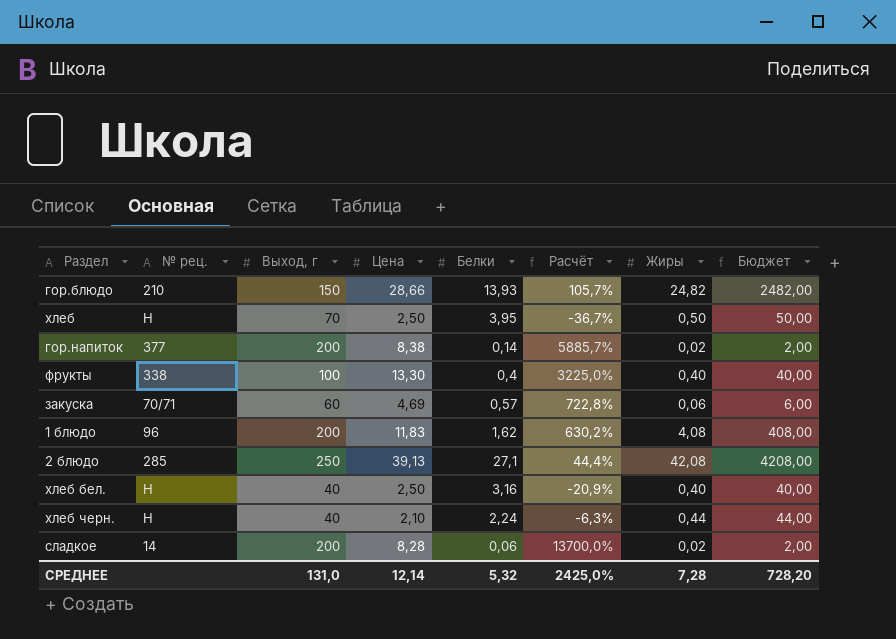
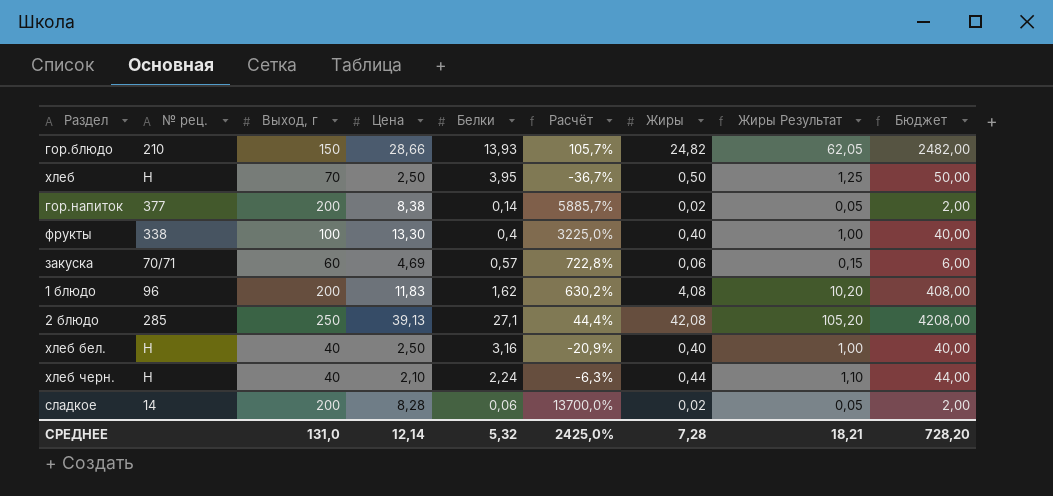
column Жиры Результат | formula: none -> [Жиры] * 2,5

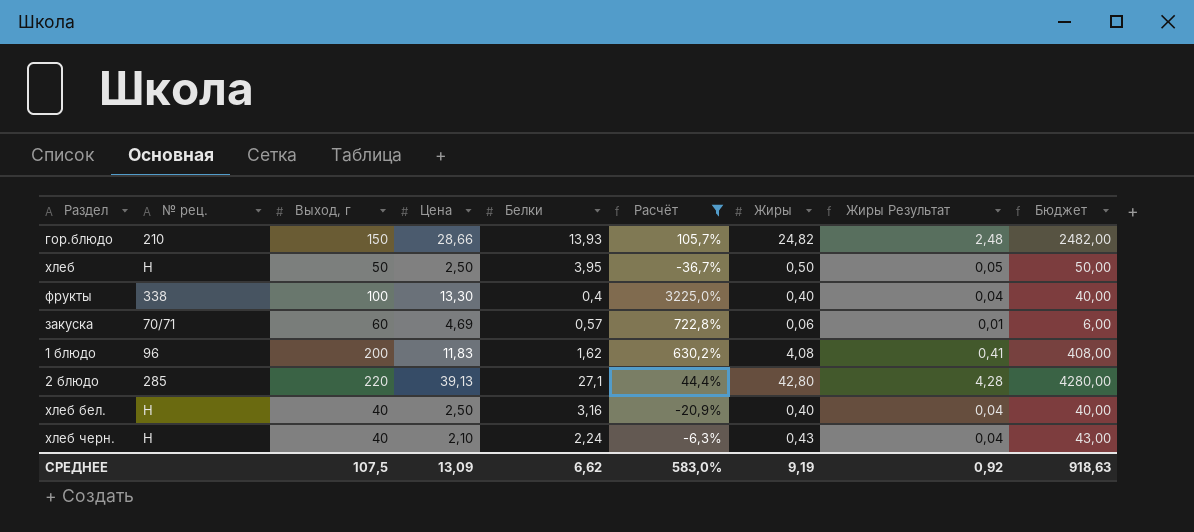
filter: none -> Расчёт <= 3225,0%
column Жиры Результат | formula: [Жиры] * 2,5 -> [Жиры] * 0,1
хлеб | Выход, г: 70 -> 50
2 блюдо | Выход, г: 250 -> 220
2 блюдо | Жиры: 42,08 -> 42,80
2 блюдо | Бюджет: 4208,00 -> 4280,00
хлеб черн. | Жиры: 0,44 -> 0,43
хлеб черн. | Бюджет: 44,00 -> 43,00
СРЕДНЕЕ | Выход, г: 131,0 -> 107,5
СРЕДНЕЕ | Цена: 12,14 -> 13,09
СРЕДНЕЕ | Белки: 5,32 -> 6,62
СРЕДНЕЕ | Расчёт: 2425,0% -> 583,0%
СРЕДНЕЕ | Жиры: 7,28 -> 9,19
СРЕДНЕЕ | Жиры Результат: 18,21 -> 0,92
СРЕДНЕЕ | Бюджет: 728,20 -> 918,63

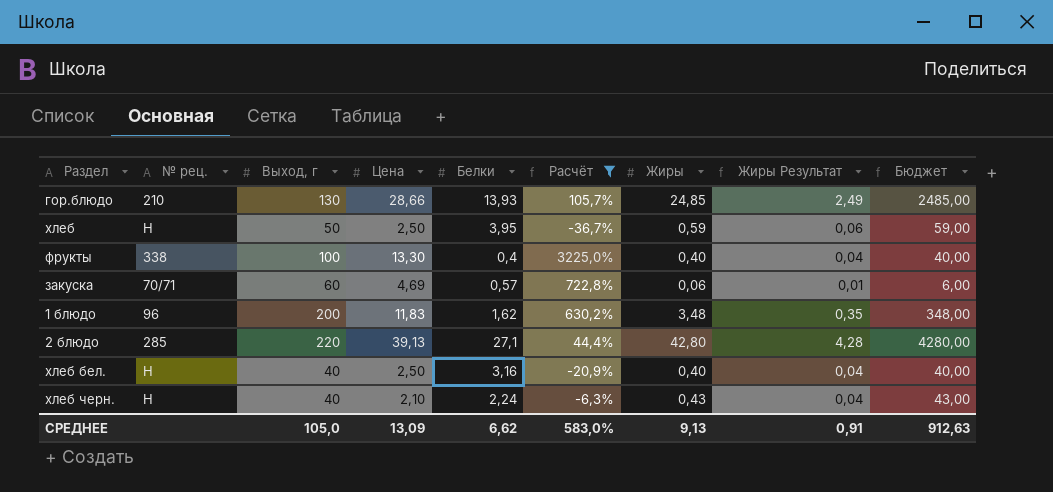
гор.блюдо | Выход, г: 150 -> 130
гор.блюдо | Жиры: 24,82 -> 24,85
гор.блюдо | Жиры Результат: 2,48 -> 2,49
гор.блюдо | Бюджет: 2482,00 -> 2485,00
хлеб | Жиры: 0,50 -> 0,59
хлеб | Жиры Результат: 0,05 -> 0,06
хлеб | Бюджет: 50,00 -> 59,00
1 блюдо | Жиры: 4,08 -> 3,48
1 блюдо | Жиры Результат: 0,41 -> 0,35
1 блюдо | Бюджет: 408,00 -> 348,00
СРЕДНЕЕ | Выход, г: 107,5 -> 105,0
СРЕДНЕЕ | Жиры: 9,19 -> 9,13
СРЕДНЕЕ | Жиры Результат: 0,92 -> 0,91
СРЕДНЕЕ | Бюджет: 918,63 -> 912,63

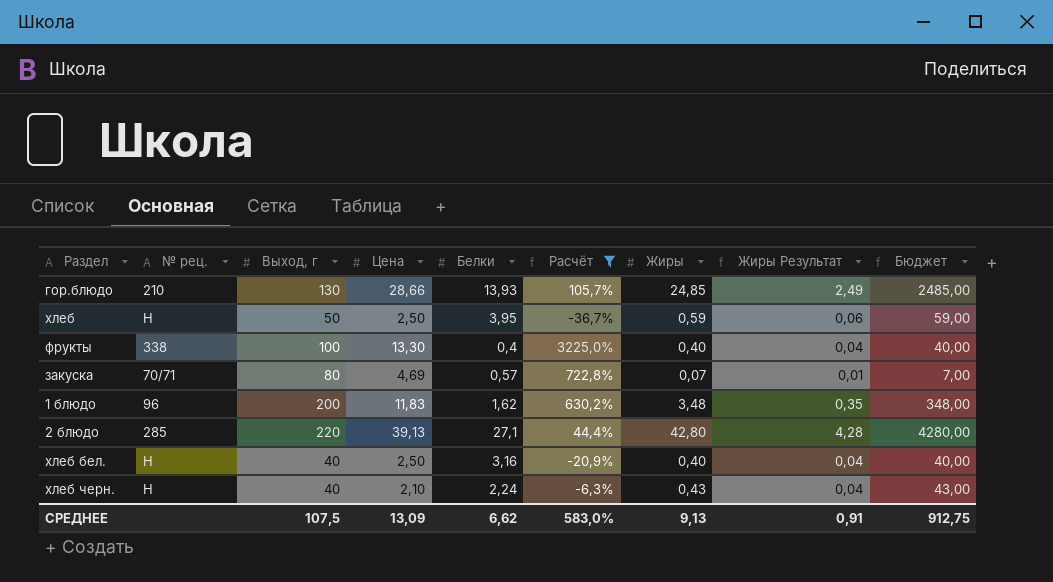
закуска | Выход, г: 60 -> 80
закуска | Жиры: 0,06 -> 0,07
закуска | Бюджет: 6,00 -> 7,00
СРЕДНЕЕ | Выход, г: 105,0 -> 107,5
СРЕДНЕЕ | Бюджет: 912,63 -> 912,75

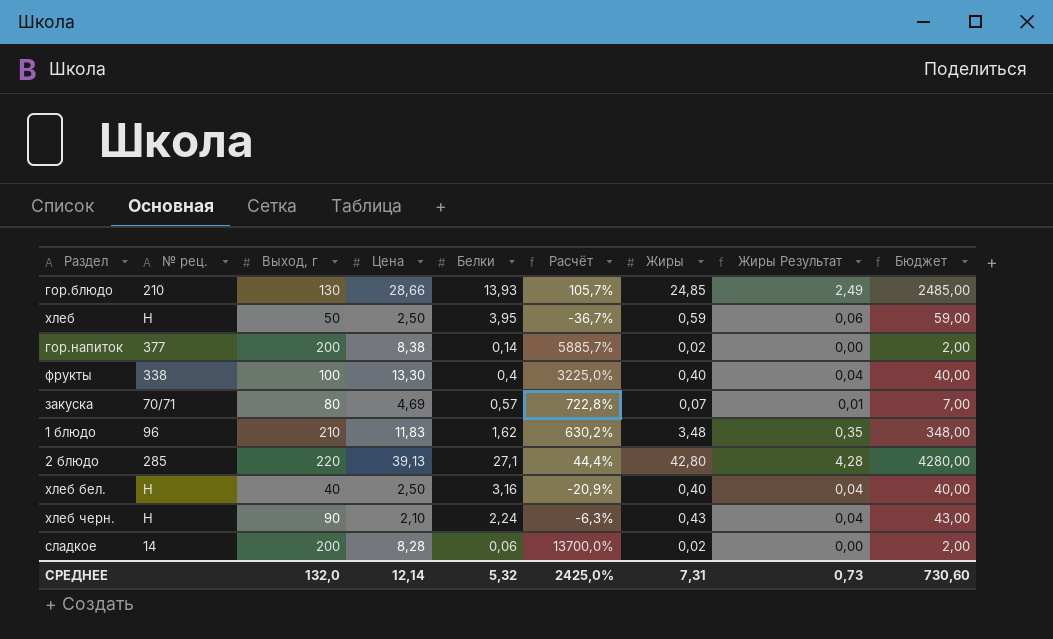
filter: Расчёт <= 3225,0% -> none
1 блюдо | Выход, г: 200 -> 210
хлеб черн. | Выход, г: 40 -> 90
СРЕДНЕЕ | Выход, г: 107,5 -> 132,0
СРЕДНЕЕ | Цена: 13,09 -> 12,14
СРЕДНЕЕ | Белки: 6,62 -> 5,32
СРЕДНЕЕ | Расчёт: 583,0% -> 2425,0%
СРЕДНЕЕ | Жиры: 9,13 -> 7,31
СРЕДНЕЕ | Жиры Результат: 0,91 -> 0,73
СРЕДНЕЕ | Бюджет: 912,75 -> 730,60

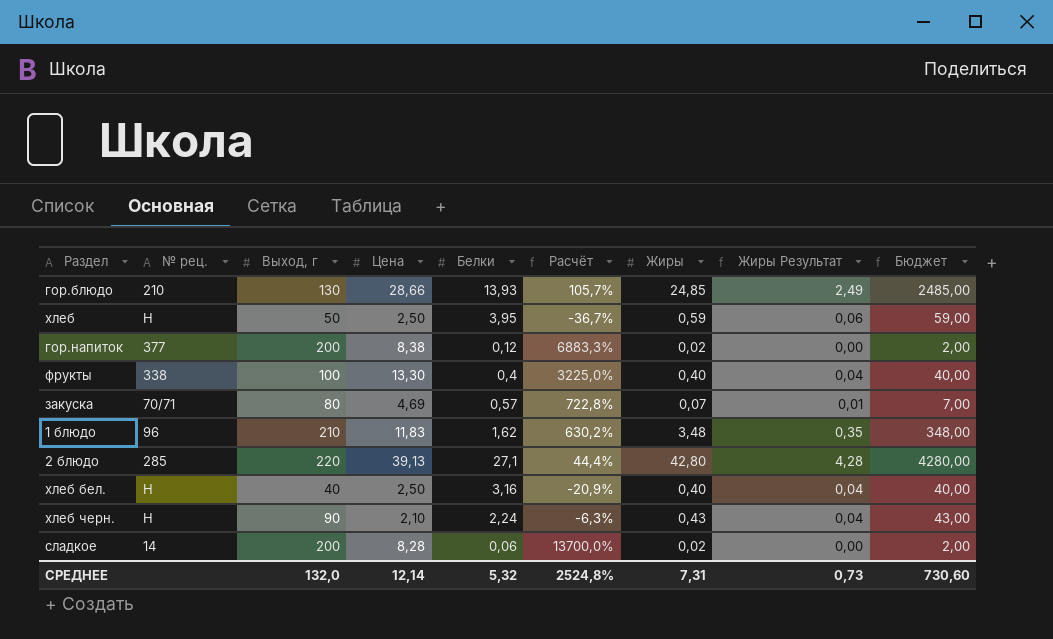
гор.напиток | Белки: 0,14 -> 0,12
гор.напиток | Расчёт: 5885,7% -> 6883,3%
СРЕДНЕЕ | Расчёт: 2425,0% -> 2524,8%

